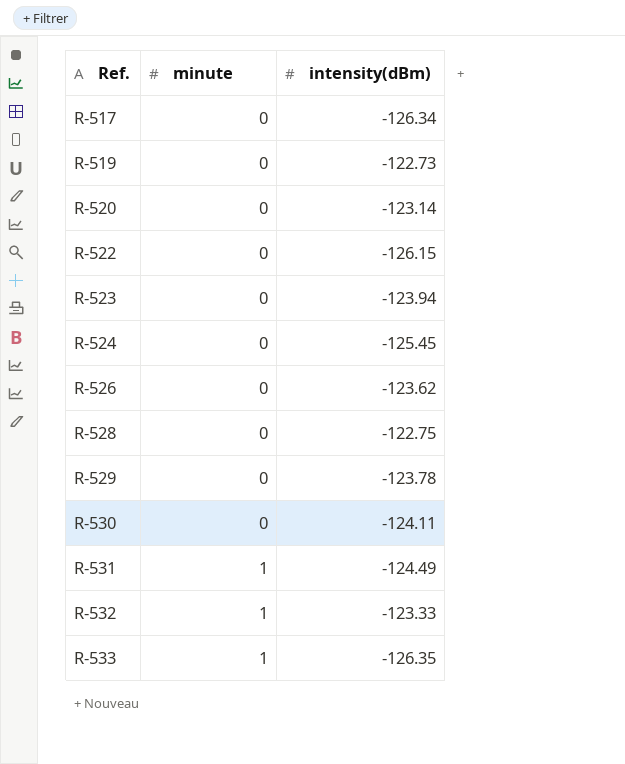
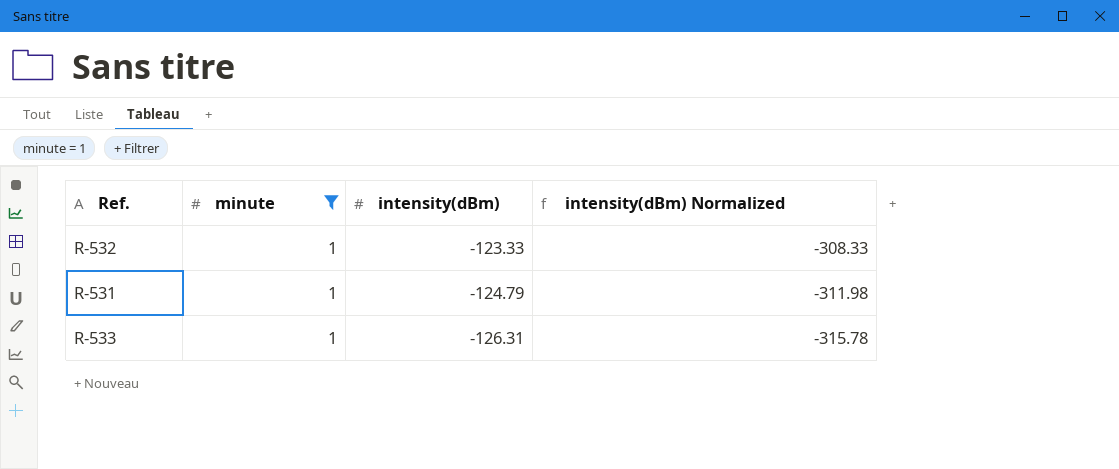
filter: none -> minute = 1
row order: Ref. ascending -> intensity(dBm) descending
column intensity(dBm) Normalized | formula: none -> [intensity(dBm)] * 2.5
R-531 | intensity(dBm): -124.49 -> -124.79
R-533 | intensity(dBm): -126.35 -> -126.31

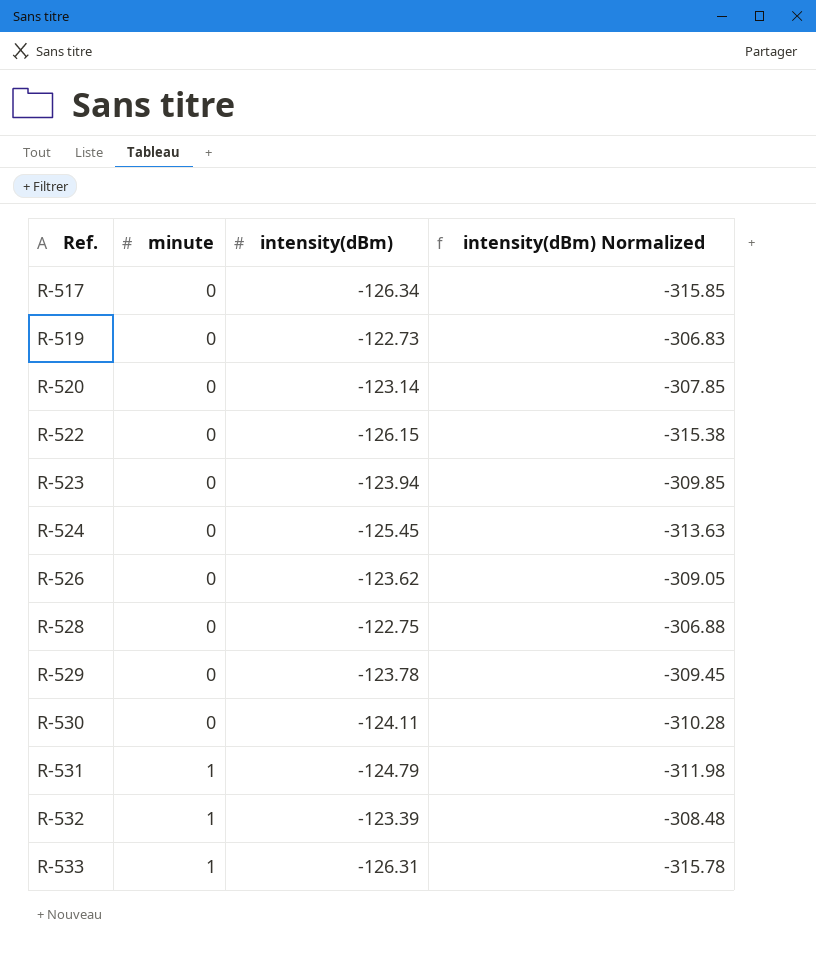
filter: minute = 1 -> none
row order: intensity(dBm) descending -> Ref. ascending
R-532 | intensity(dBm): -123.33 -> -123.39
R-532 | intensity(dBm) Normalized: -308.33 -> -308.48

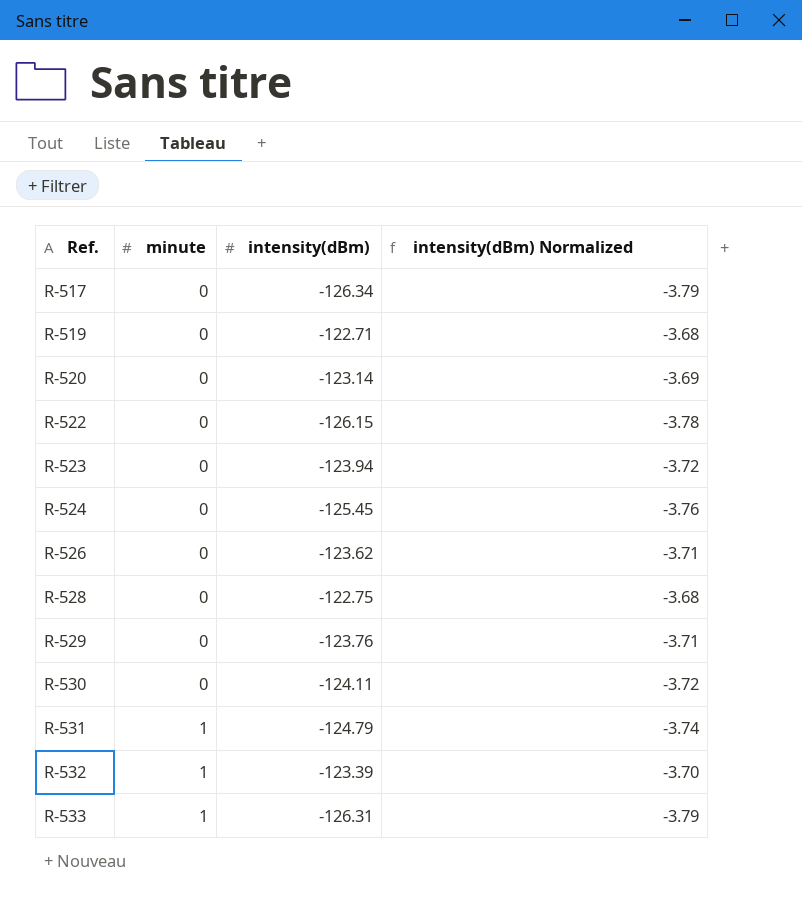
column intensity(dBm) Normalized | formula: [intensity(dBm)] * 2.5 -> [intensity(dBm)] * 0.03
R-519 | intensity(dBm): -122.73 -> -122.71
R-529 | intensity(dBm): -123.78 -> -123.76

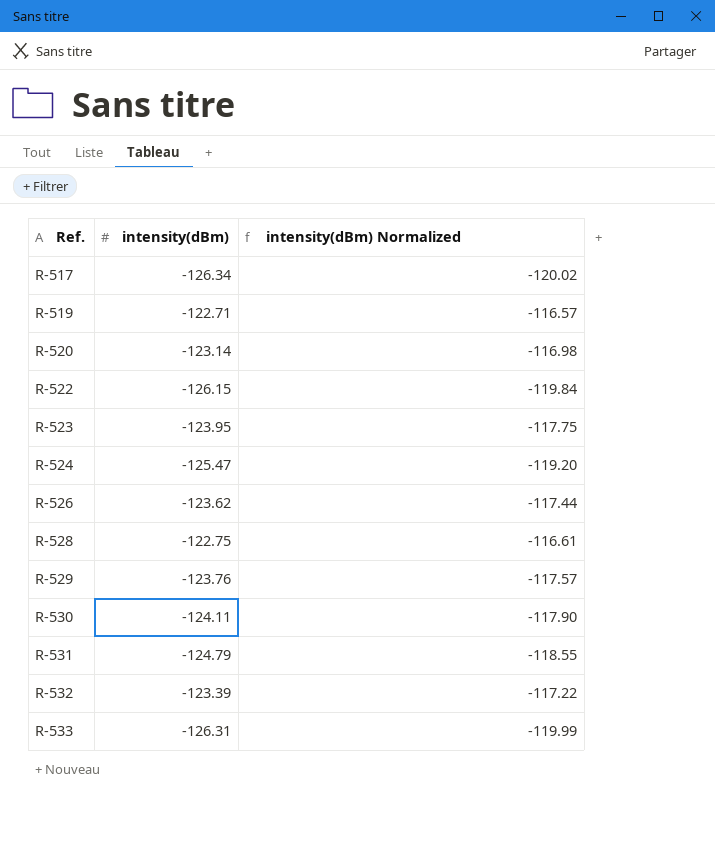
column minute | position: 2 -> none
column intensity(dBm) Normalized | formula: [intensity(dBm)] * 0.03 -> [intensity(dBm)] * 0.95
R-523 | intensity(dBm): -123.94 -> -123.95
R-524 | intensity(dBm): -125.45 -> -125.47

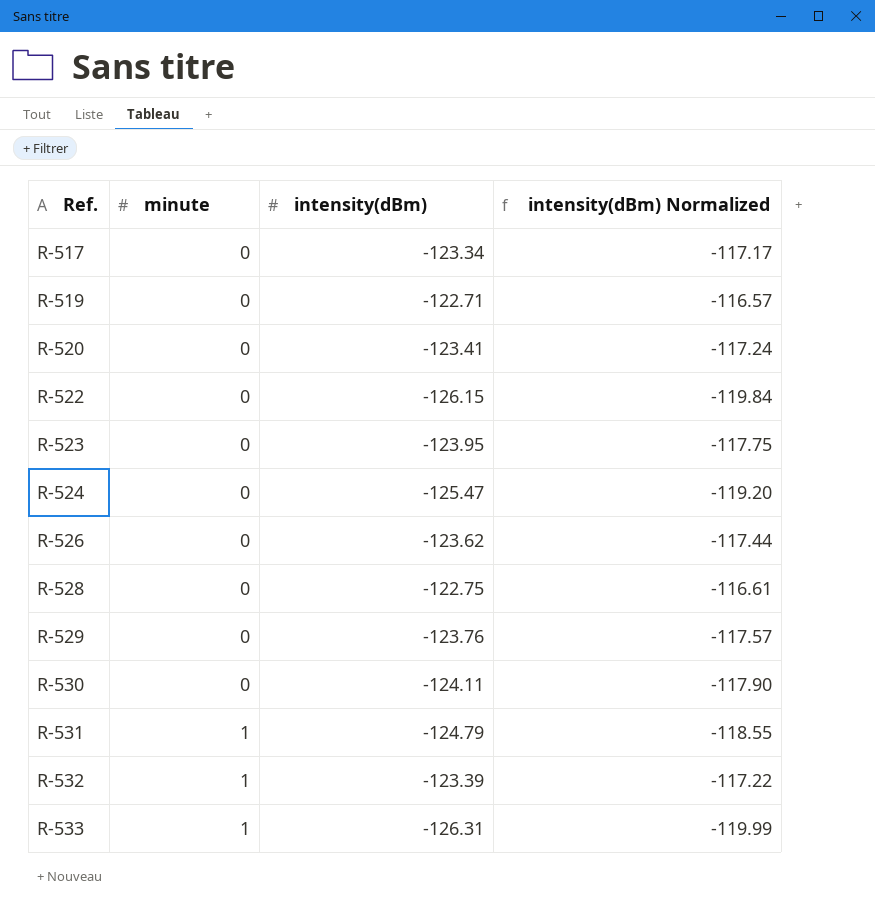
column minute | position: none -> 2
R-517 | intensity(dBm): -126.34 -> -123.34
R-517 | intensity(dBm) Normalized: -120.02 -> -117.17
R-520 | intensity(dBm): -123.14 -> -123.41
R-520 | intensity(dBm) Normalized: -116.98 -> -117.24

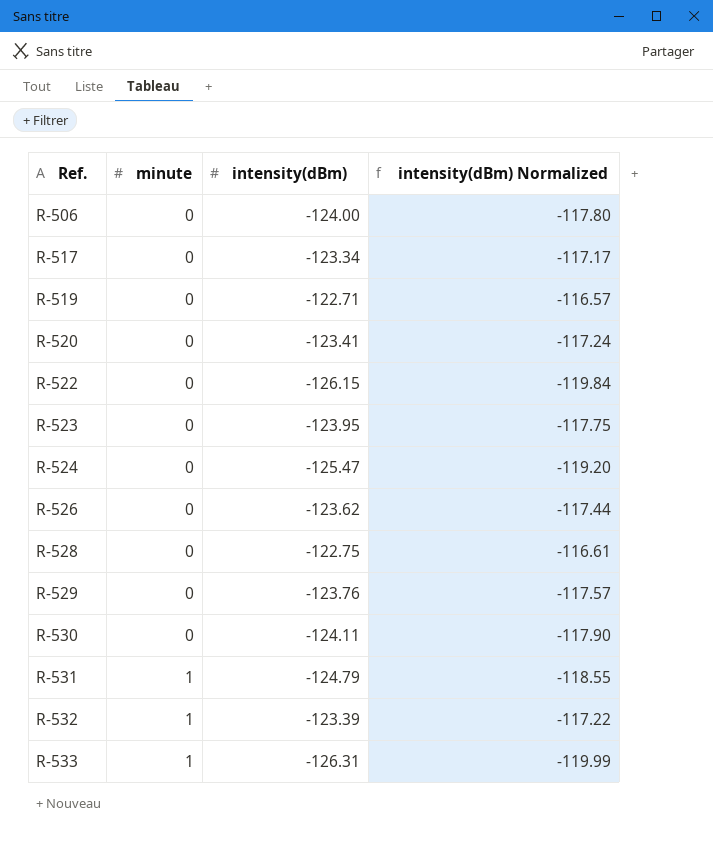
row R-506: none -> 0 | -124.00 | -117.80

